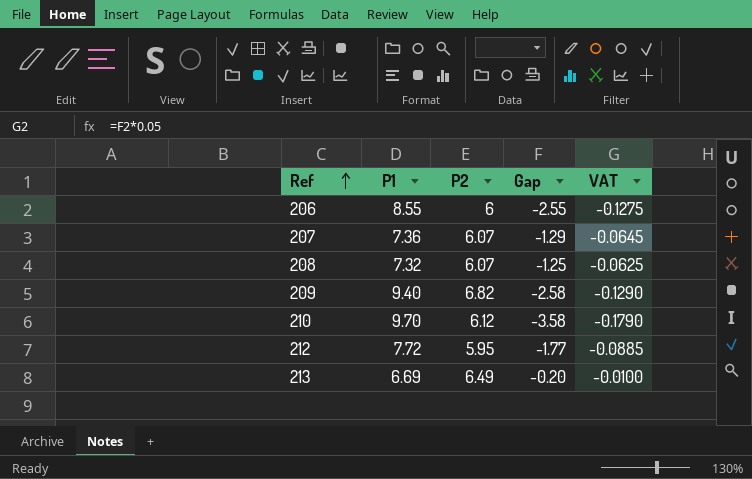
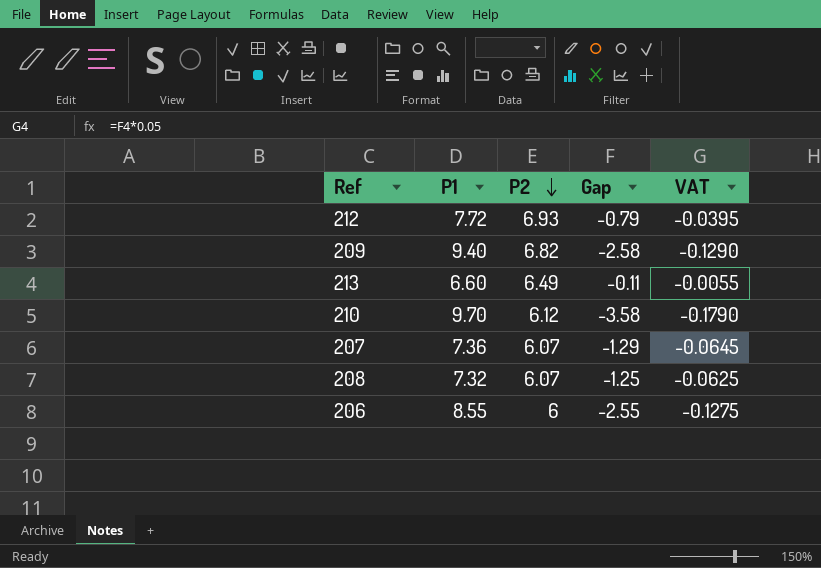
row order: Ref ascending -> P2 descending
212 | P2: 5.95 -> 6.93
212 | Gap: -1.77 -> -0.79
212 | VAT: -0.0885 -> -0.0395
213 | P1: 6.69 -> 6.60
213 | Gap: -0.20 -> -0.11
213 | VAT: -0.0100 -> -0.0055

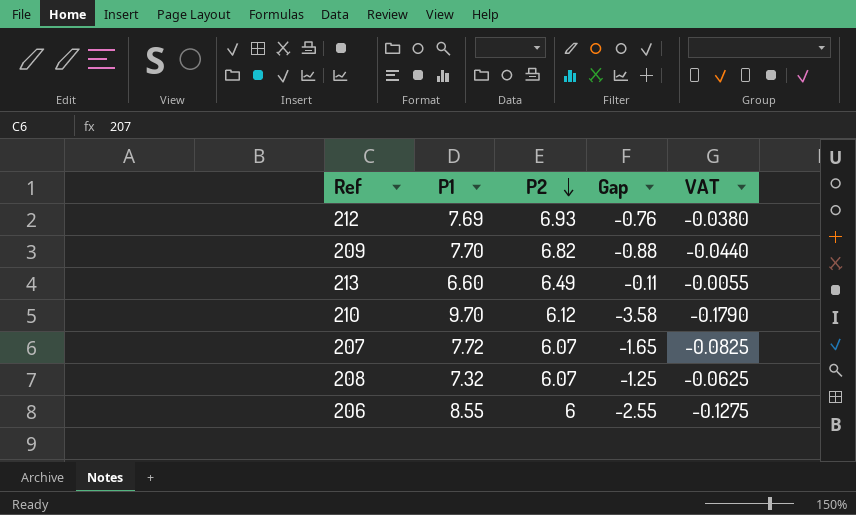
212 | P1: 7.72 -> 7.69
212 | Gap: -0.79 -> -0.76
212 | VAT: -0.0395 -> -0.0380
209 | P1: 9.40 -> 7.70
209 | Gap: -2.58 -> -0.88
209 | VAT: -0.1290 -> -0.0440
207 | P1: 7.36 -> 7.72
207 | Gap: -1.29 -> -1.65
207 | VAT: -0.0645 -> -0.0825

